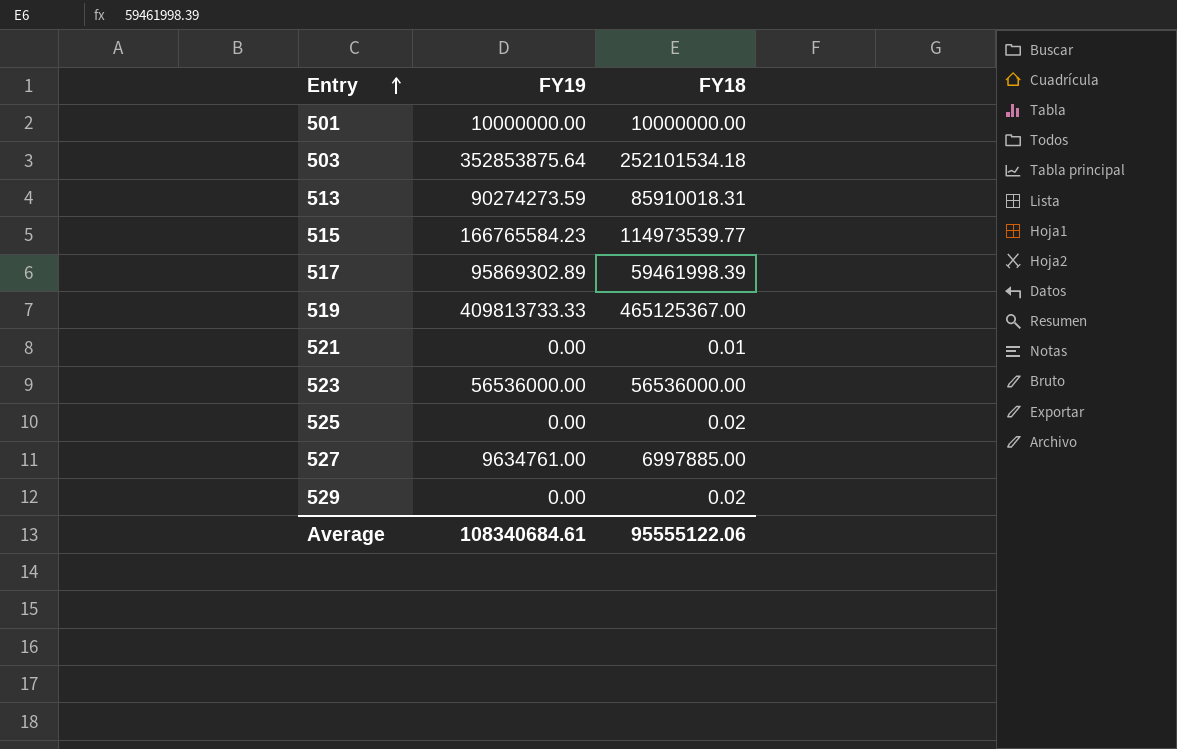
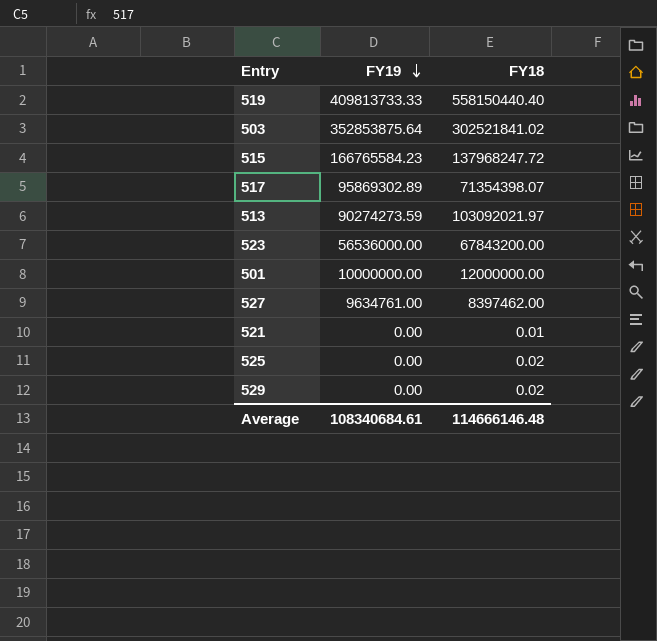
row order: Entry ascending -> FY19 descending
519 | FY18: 465125367.00 -> 558150440.40
503 | FY18: 252101534.18 -> 302521841.02
515 | FY18: 114973539.77 -> 137968247.72
517 | FY18: 59461998.39 -> 71354398.07
513 | FY18: 85910018.31 -> 103092021.97
523 | FY18: 56536000.00 -> 67843200.00
501 | FY18: 10000000.00 -> 12000000.00
527 | FY18: 6997885.00 -> 8397462.00
Average | FY18: 95555122.06 -> 114666146.48

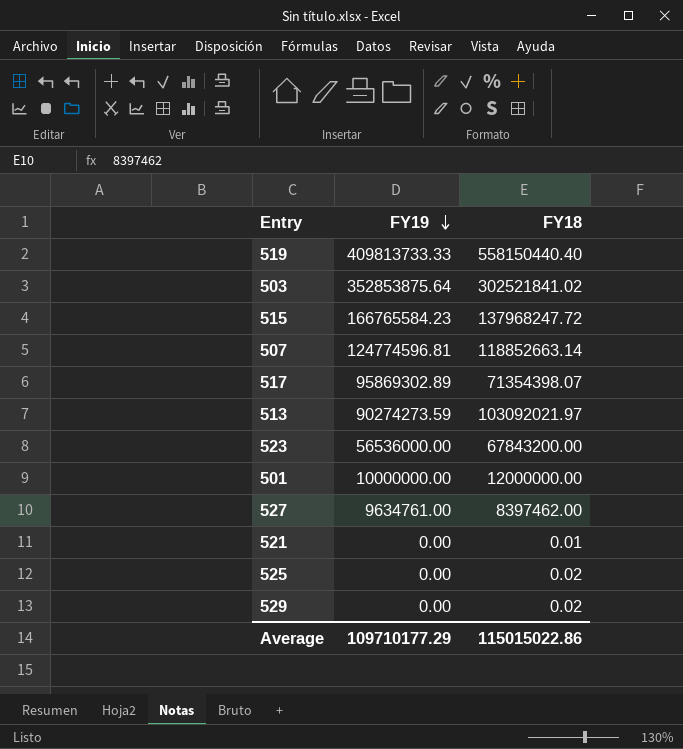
row 507: none -> 124774596.81 | 118852663.14
Average | FY19: 108340684.61 -> 109710177.29
Average | FY18: 114666146.48 -> 115015022.86

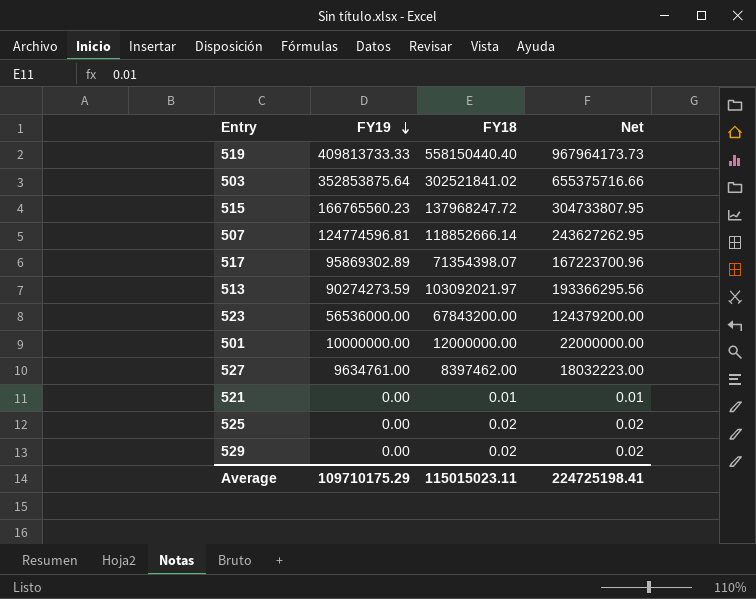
column Net | formula: none -> [FY19] + [FY18]
515 | FY19: 166765584.23 -> 166765560.23
507 | FY18: 118852663.14 -> 118852666.14
Average | FY19: 109710177.29 -> 109710175.29
Average | FY18: 115015022.86 -> 115015023.11

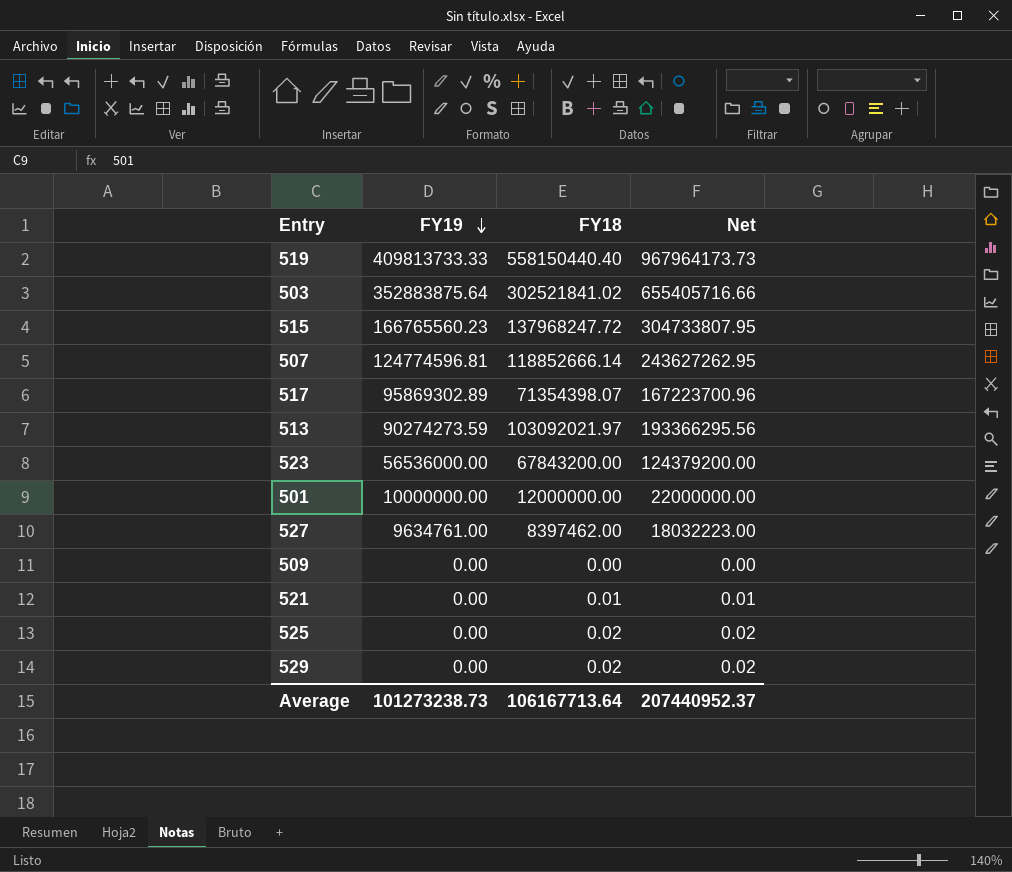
503 | FY19: 352853875.64 -> 352883875.64
503 | Net: 655375716.66 -> 655405716.66
row 509: none -> 0.00 | 0.00 | 0.00
Average | FY19: 109710175.29 -> 101273238.73
Average | FY18: 115015023.11 -> 106167713.64
Average | Net: 224725198.41 -> 207440952.37

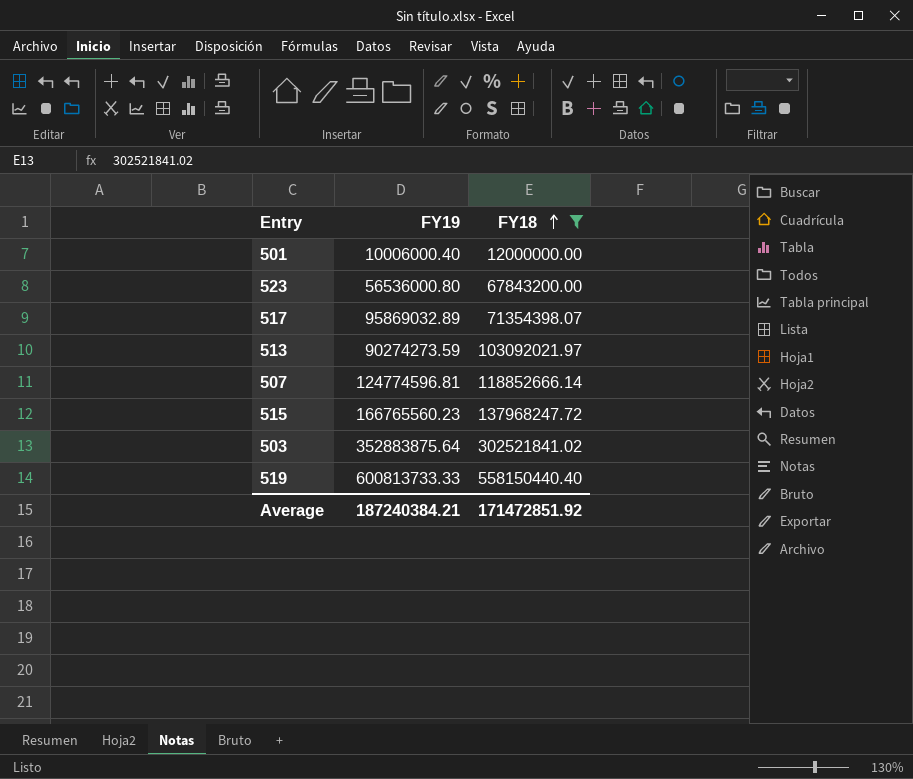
filter: none -> FY18 >= 12000000.00
row order: FY19 descending -> FY18 ascending
column Net | formula: [FY19] + [FY18] -> none
501 | FY19: 10000000.00 -> 10006000.40
523 | FY19: 56536000.00 -> 56536000.80
517 | FY19: 95869302.89 -> 95869032.89
519 | FY19: 409813733.33 -> 600813733.33
Average | FY19: 101273238.73 -> 187240384.21
Average | FY18: 106167713.64 -> 171472851.92

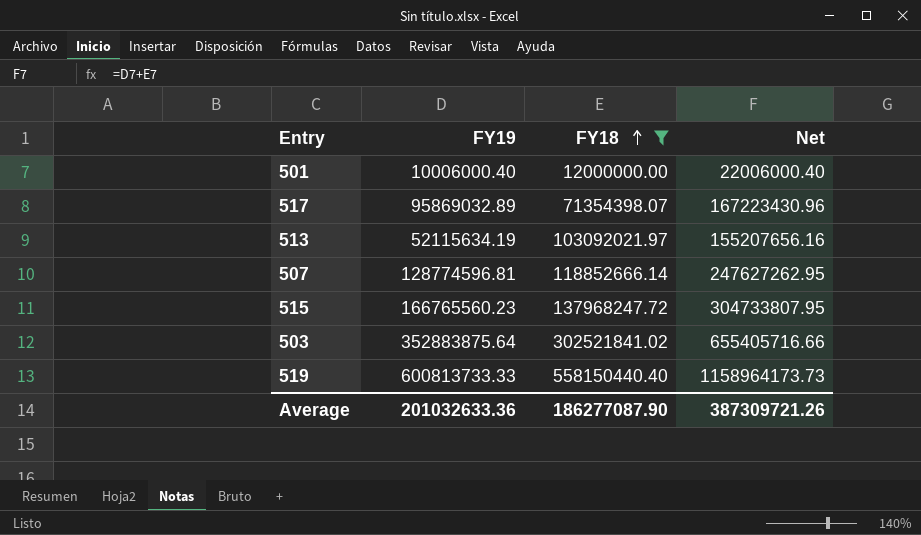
column Net | formula: none -> [FY19] + [FY18]
row 523: 56536000.80 | 67843200.00 -> none
513 | FY19: 90274273.59 -> 52115634.19
507 | FY19: 124774596.81 -> 128774596.81
Average | FY19: 187240384.21 -> 201032633.36
Average | FY18: 171472851.92 -> 186277087.90

